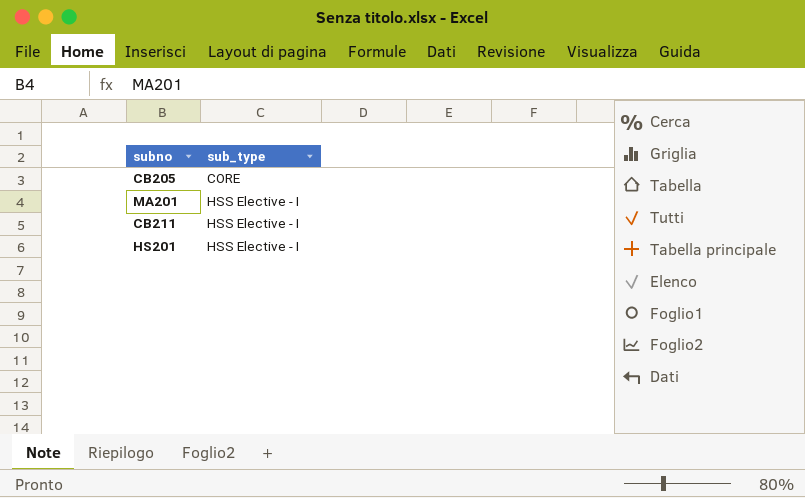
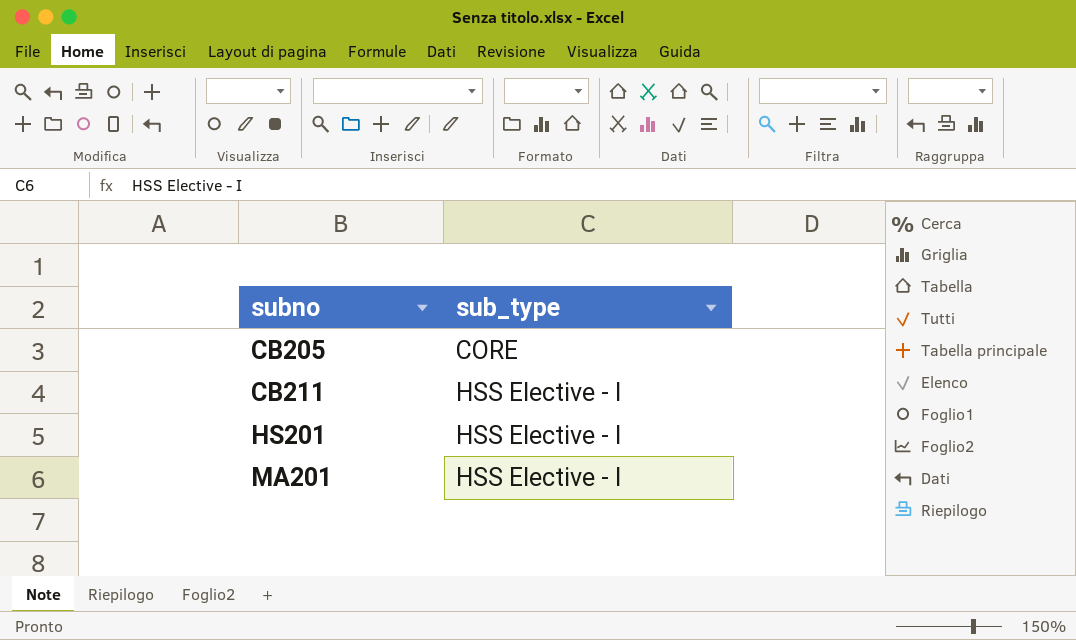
row order: sub_type ascending -> subno ascending

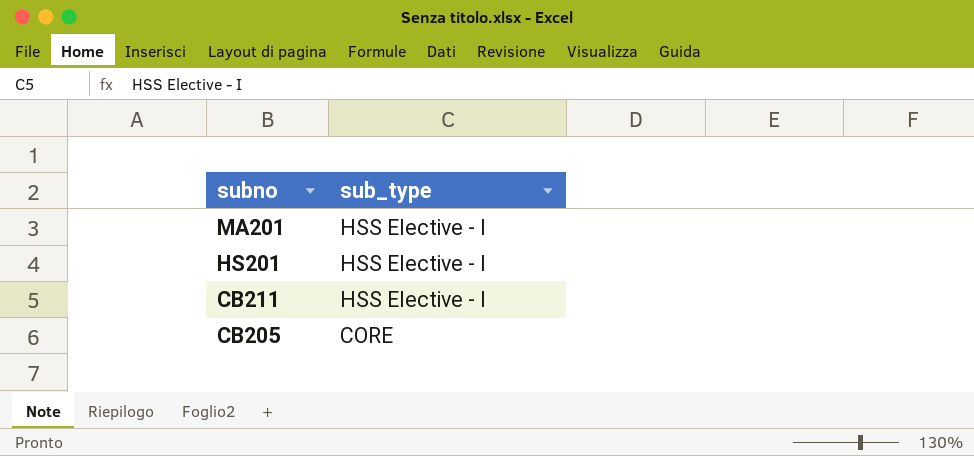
row order: subno ascending -> subno descending

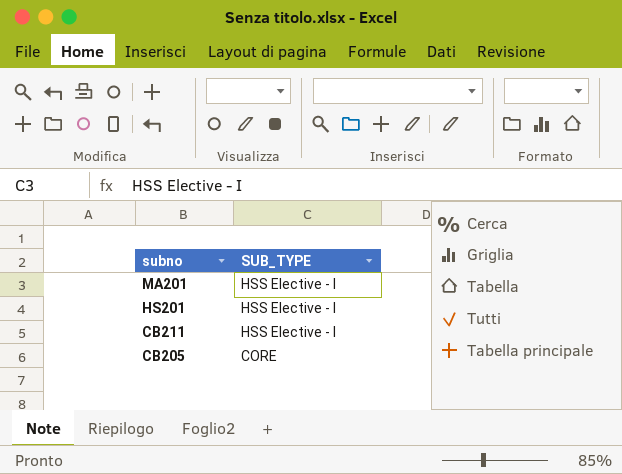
column name: sub_type -> SUB_TYPE

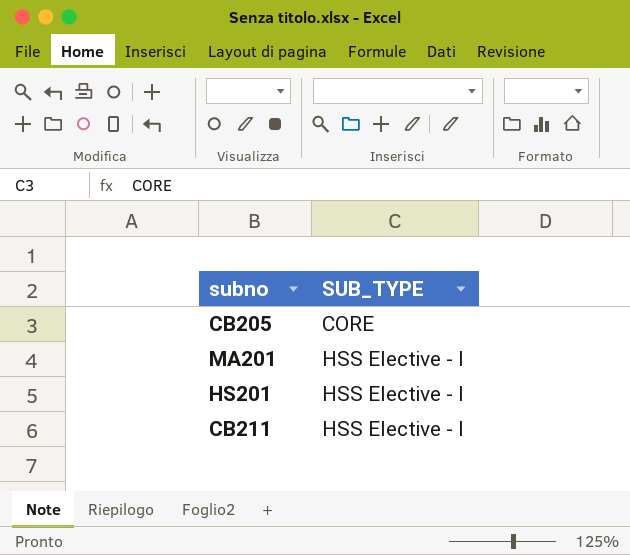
row order: subno descending -> SUB_TYPE ascending

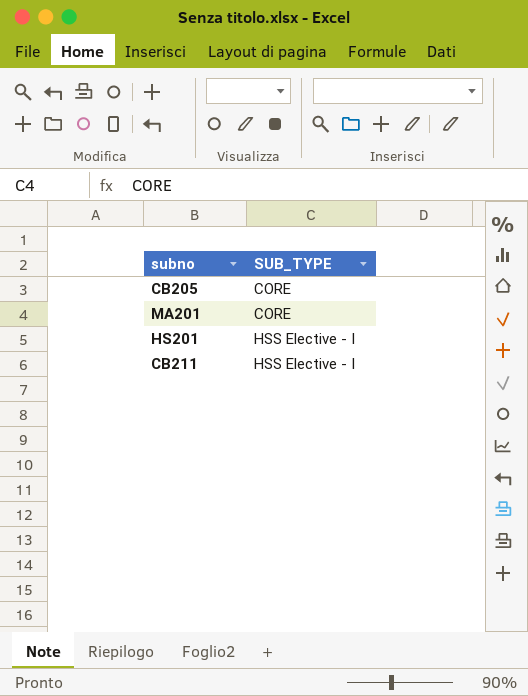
MA201 | SUB_TYPE: HSS Elective - I -> CORE

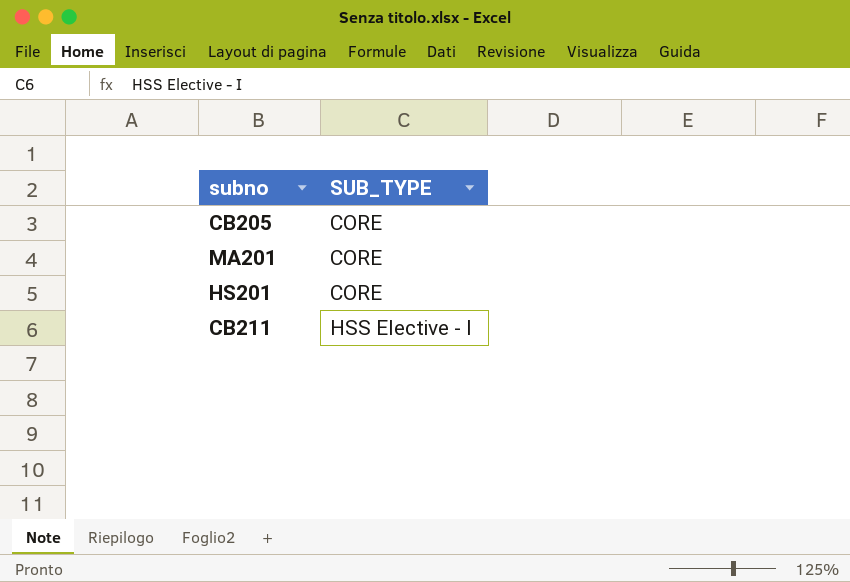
HS201 | SUB_TYPE: HSS Elective - I -> CORE

